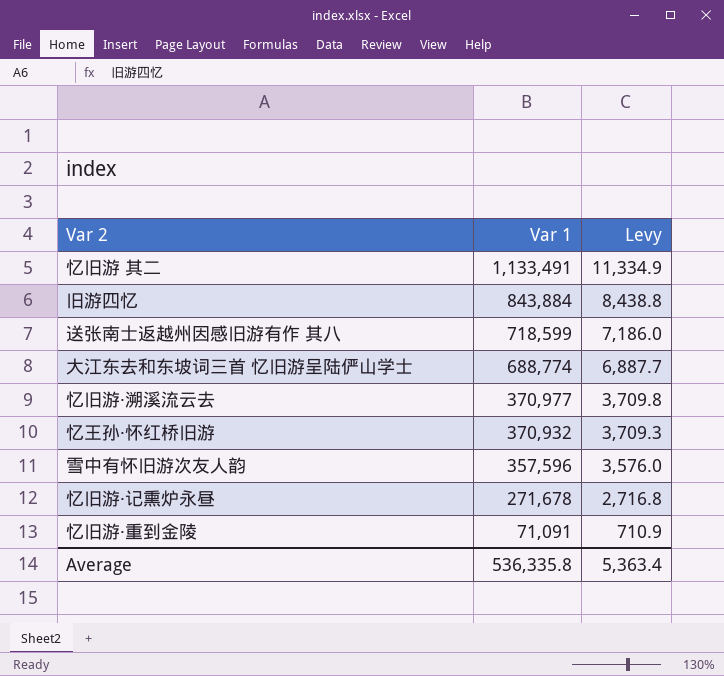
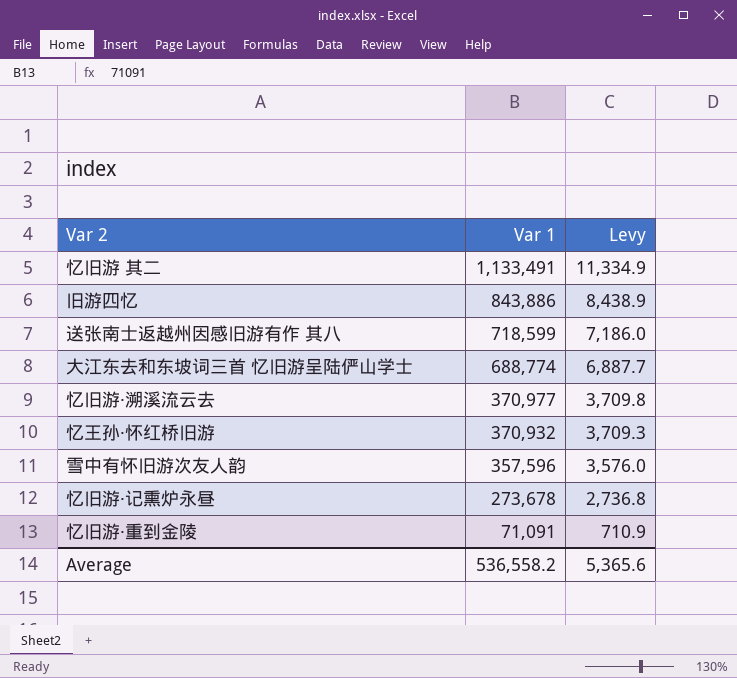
旧游四忆 | Var 1: 843,884 -> 843,886
旧游四忆 | Levy: 8,438.8 -> 8,438.9
忆旧游·记熏炉永昼 | Var 1: 271,678 -> 273,678
忆旧游·记熏炉永昼 | Levy: 2,716.8 -> 2,736.8
Average | Var 1: 536,335.8 -> 536,558.2
Average | Levy: 5,363.4 -> 5,365.6

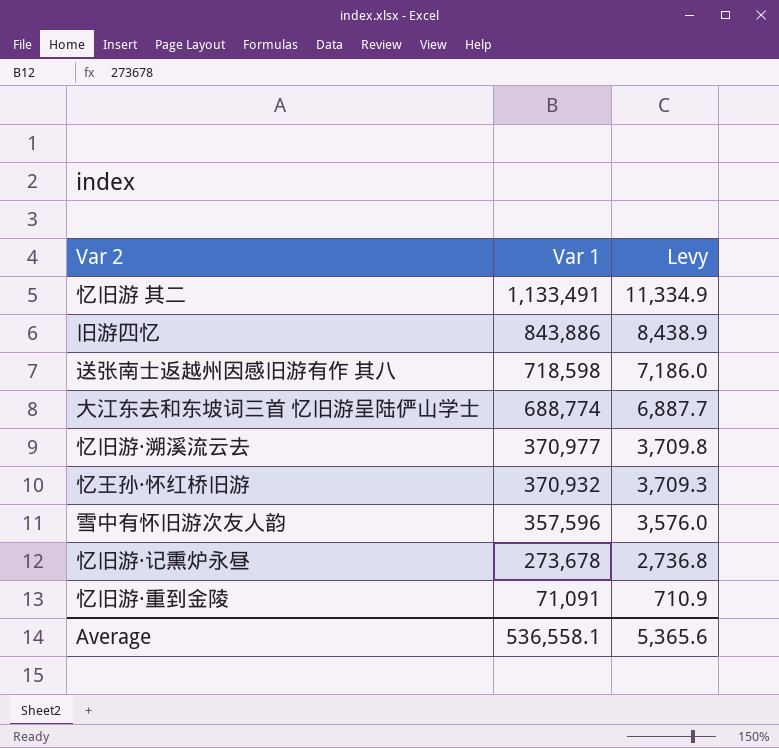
送张南士返越州因感旧游有作 其八 | Var 1: 718,599 -> 718,598
Average | Var 1: 536,558.2 -> 536,558.1

